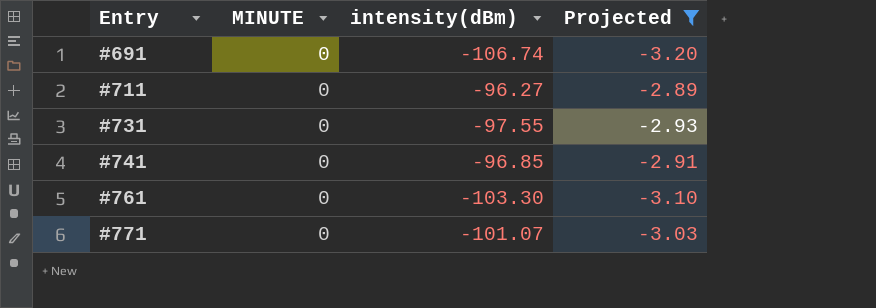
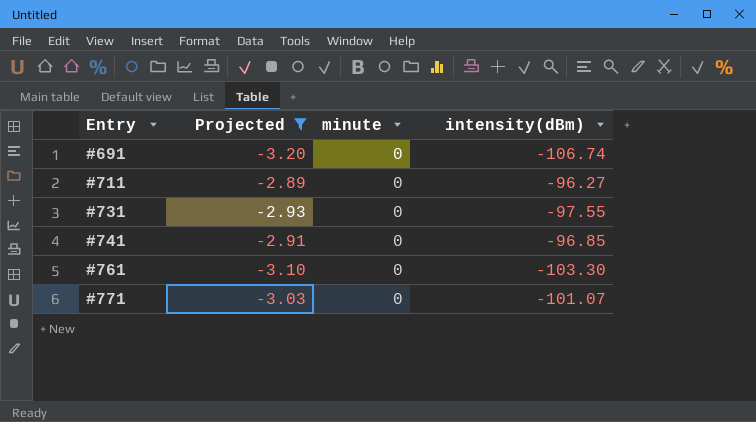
column Projected | position: 4 -> 2
column name: MINUTE -> minute

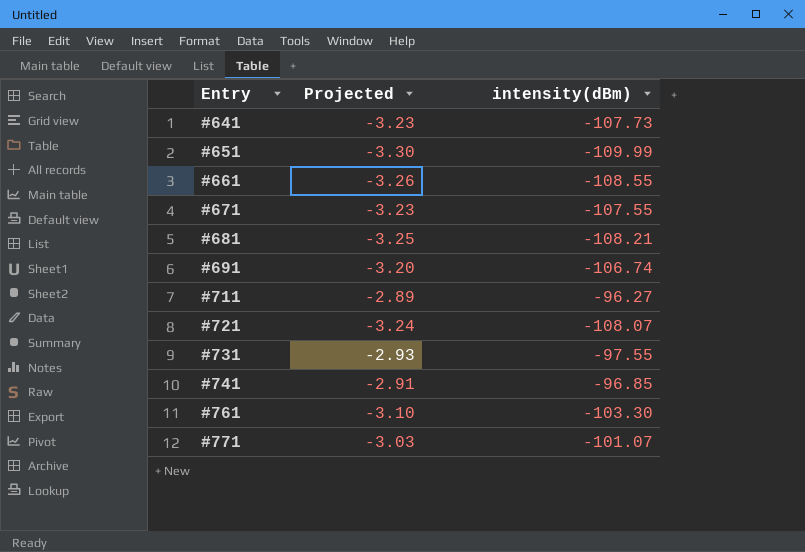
filter: Projected >= -3.20 -> none
column minute | position: 3 -> none

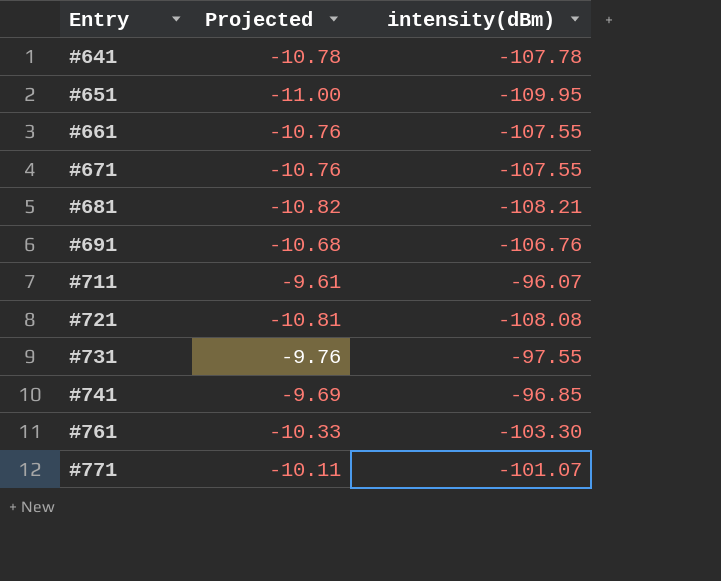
column Projected | formula: [intensity(dBm)] * 0.03 -> [intensity(dBm)] * 0.1
#641 | intensity(dBm): -107.73 -> -107.78
#651 | intensity(dBm): -109.99 -> -109.95
#661 | intensity(dBm): -108.55 -> -107.55
#691 | intensity(dBm): -106.74 -> -106.76
#711 | intensity(dBm): -96.27 -> -96.07
#721 | intensity(dBm): -108.07 -> -108.08

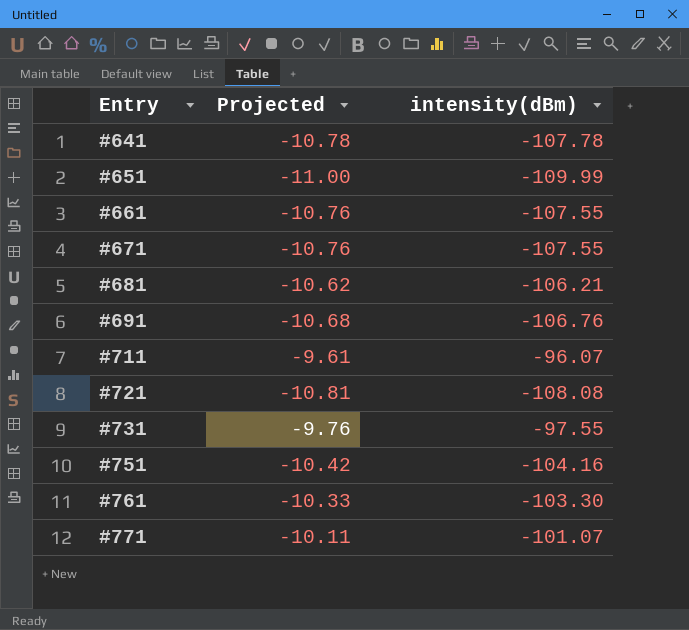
row #741: -9.69 | -96.85 -> none
#651 | intensity(dBm): -109.95 -> -109.99
#681 | Projected: -10.82 -> -10.62
#681 | intensity(dBm): -108.21 -> -106.21
row #751: none -> -10.42 | -104.16

